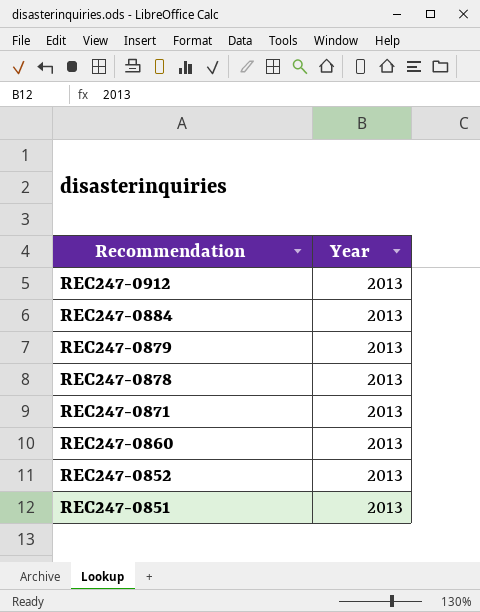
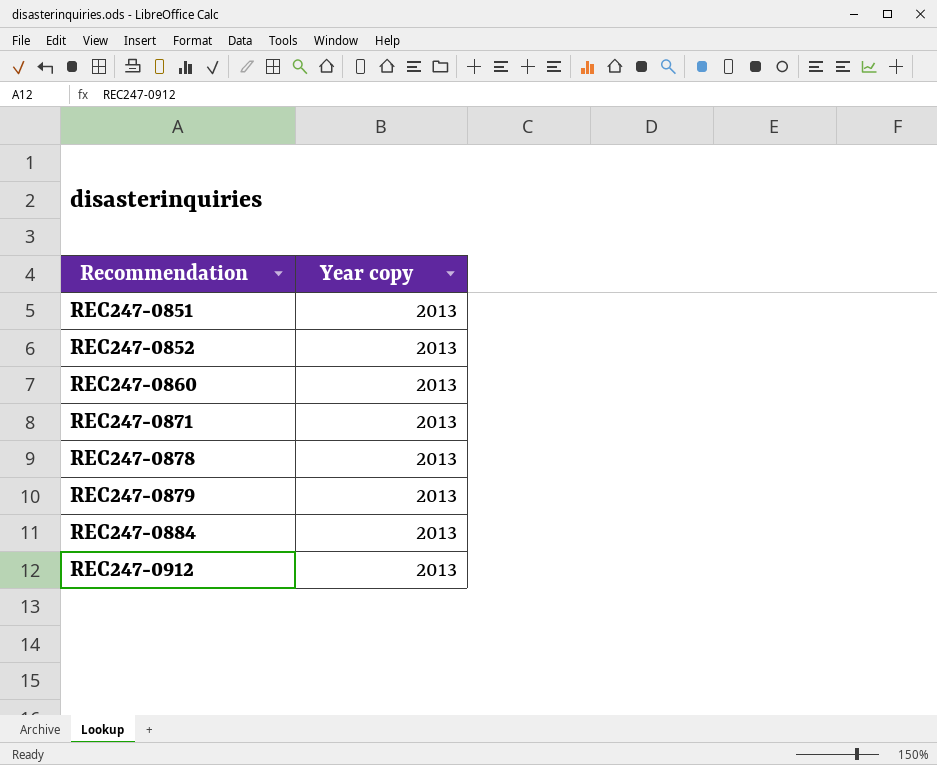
row order: Recommendation descending -> Recommendation ascending
column name: Year -> Year copy

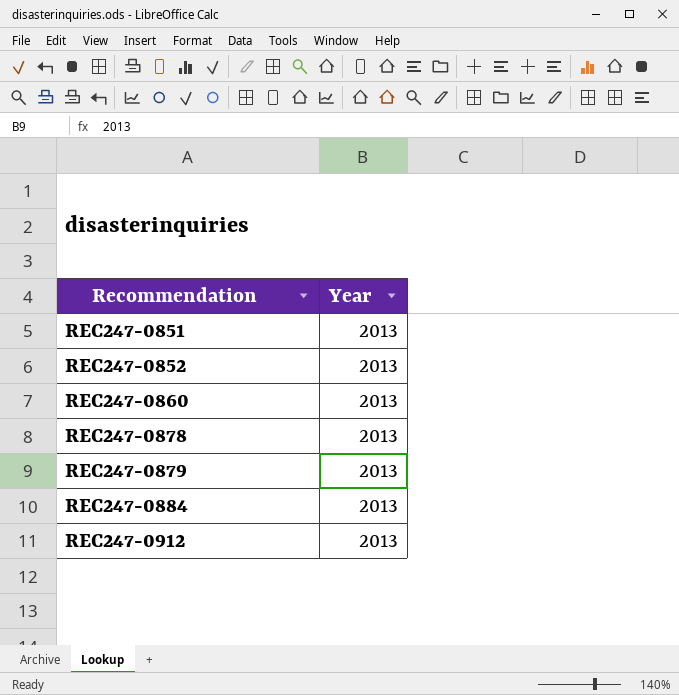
column name: Year copy -> Year
row REC247-0871: 2013 -> none

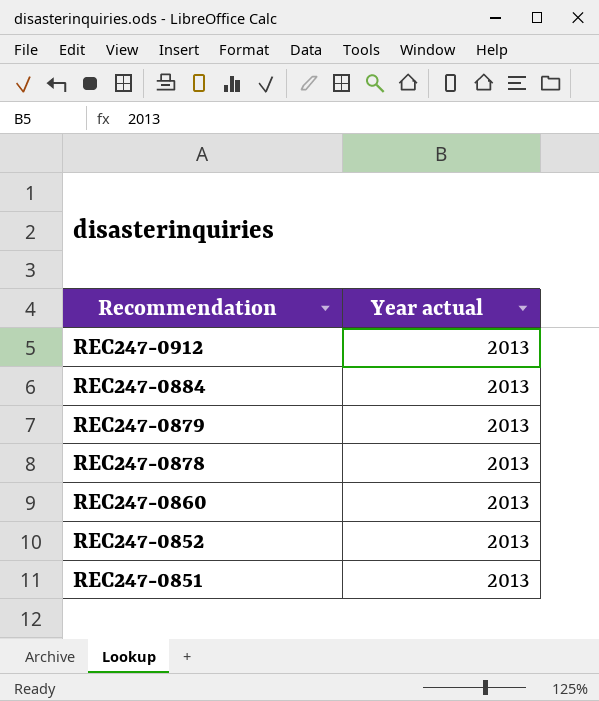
row order: Recommendation ascending -> Recommendation descending
column name: Year -> Year actual

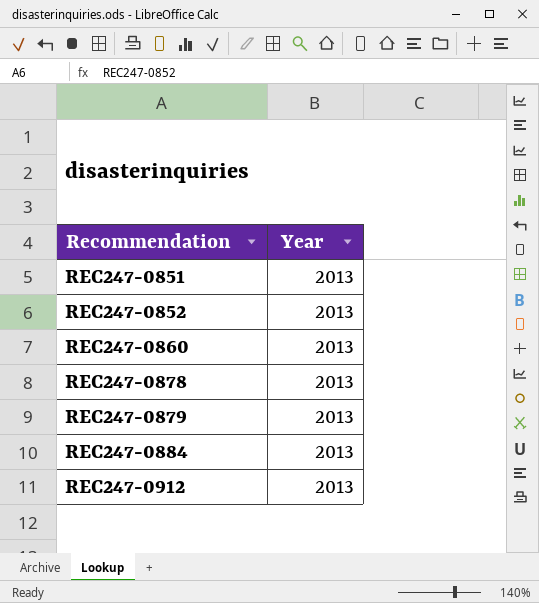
row order: Recommendation descending -> Recommendation ascending
column name: Year actual -> Year

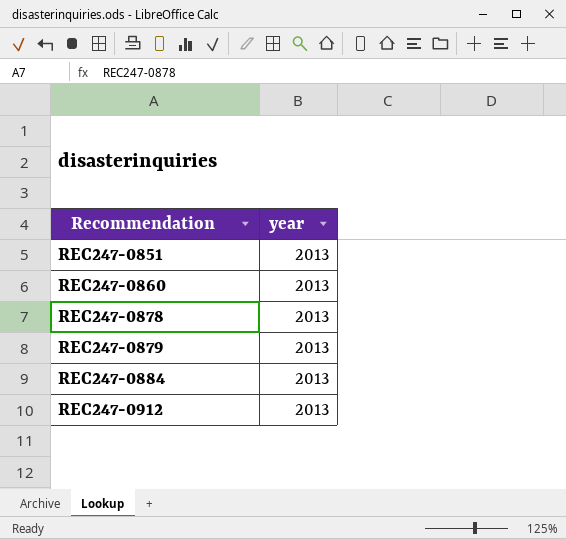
column name: Year -> year
row REC247-0852: 2013 -> none

